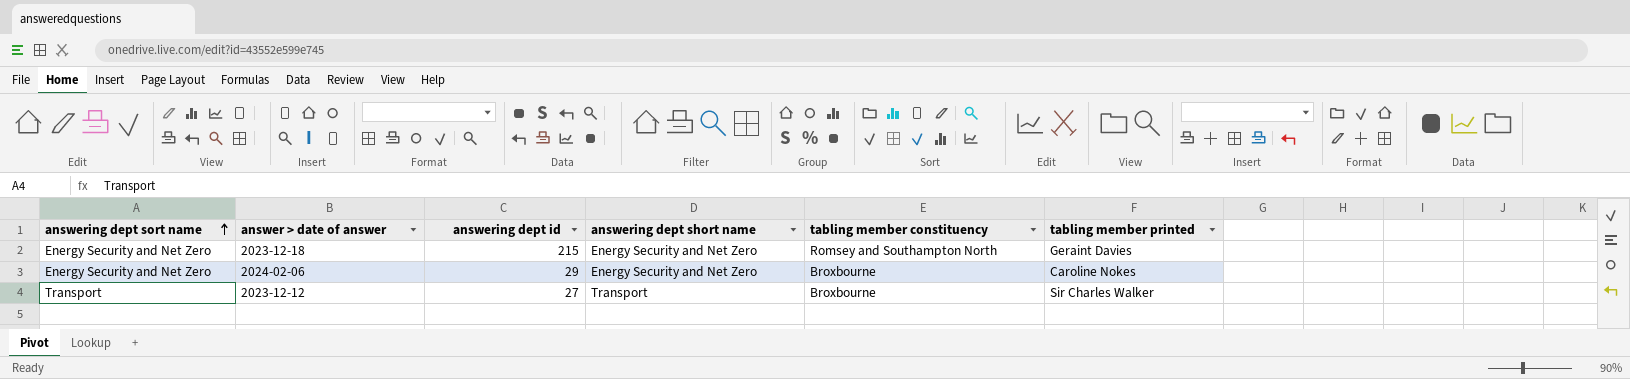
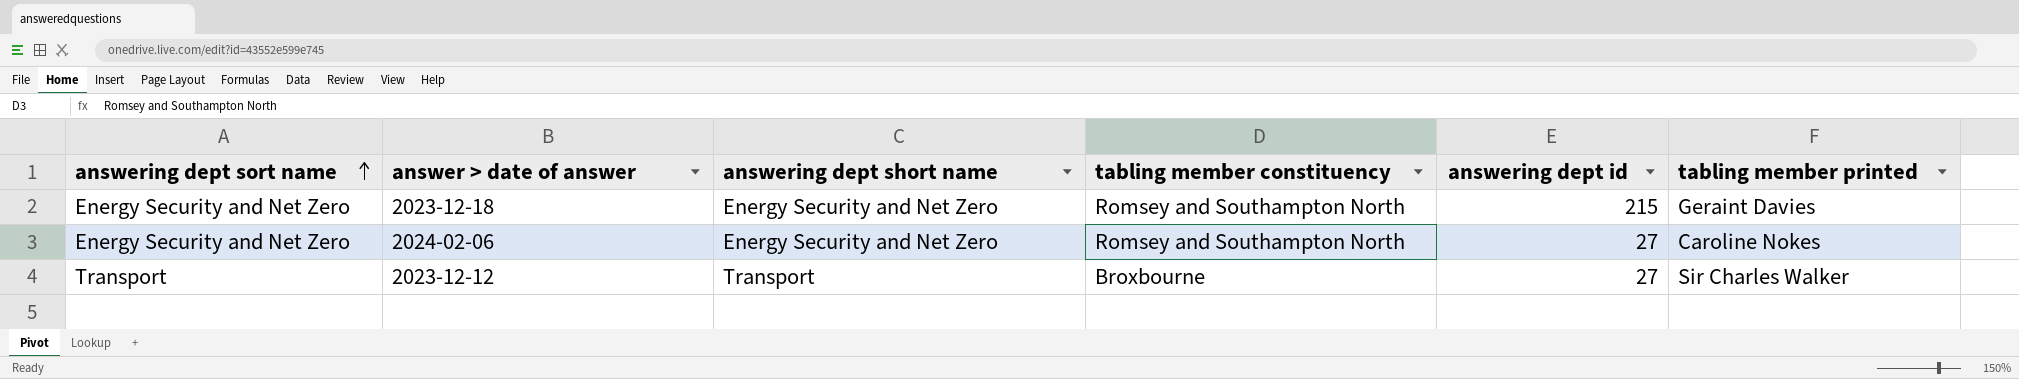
column answering dept id | position: 3 -> 5
2024-02-06 | tabling member constituency: Broxbourne -> Romsey and Southampton North
2024-02-06 | answering dept id: 29 -> 27

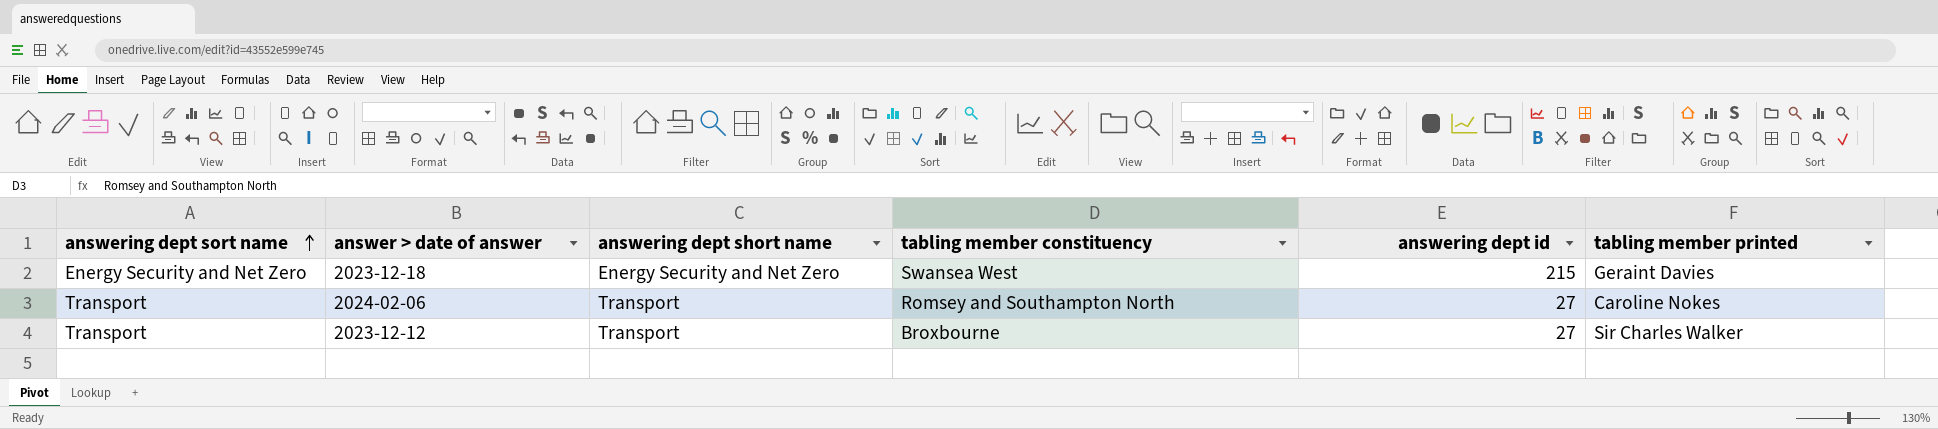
2023-12-18 | tabling member constituency: Romsey and Southampton North -> Swansea West
2024-02-06 | answering dept sort name: Energy Security and Net Zero -> Transport
2024-02-06 | answering dept short name: Energy Security and Net Zero -> Transport

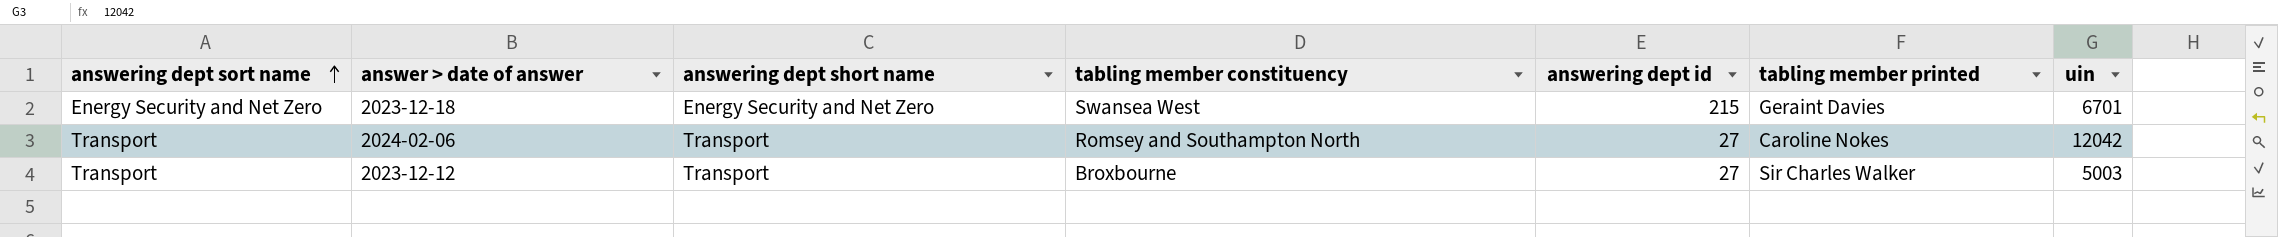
column uin | position: none -> 7

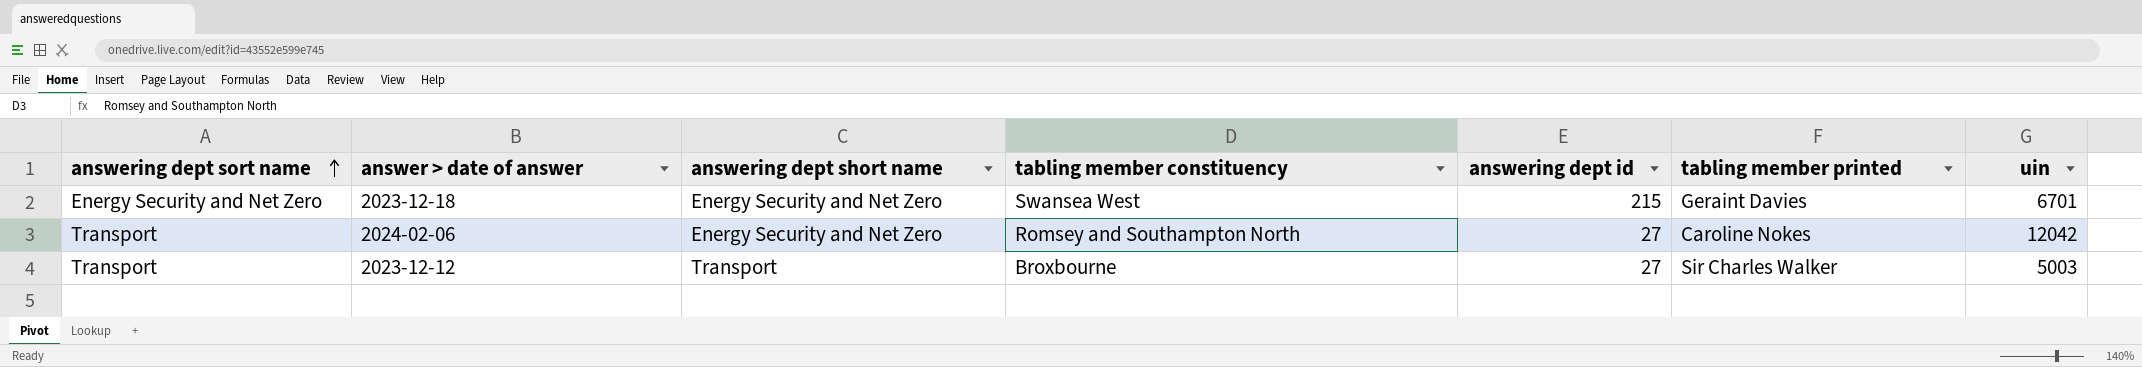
2024-02-06 | answering dept short name: Transport -> Energy Security and Net Zero

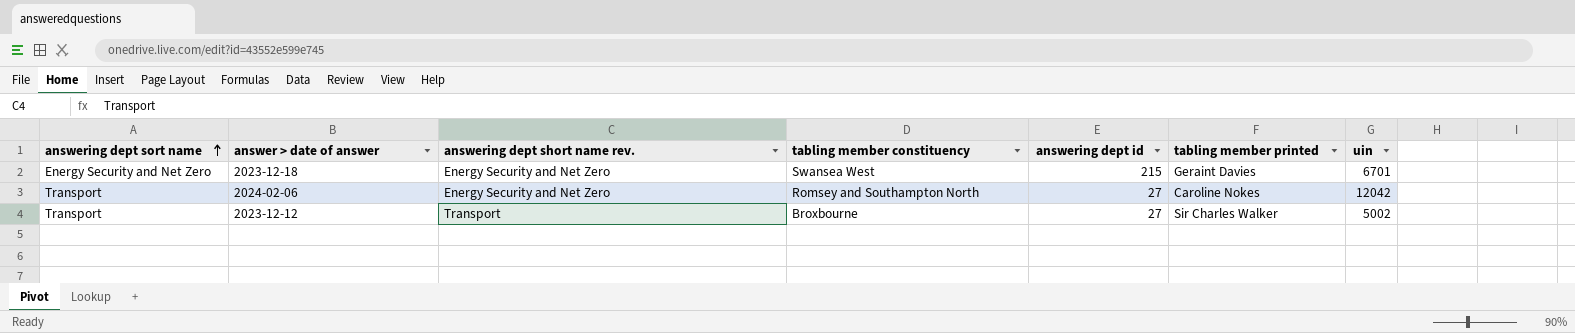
column name: answering dept short name -> answering dept short name rev.
2023-12-12 | uin: 5003 -> 5002

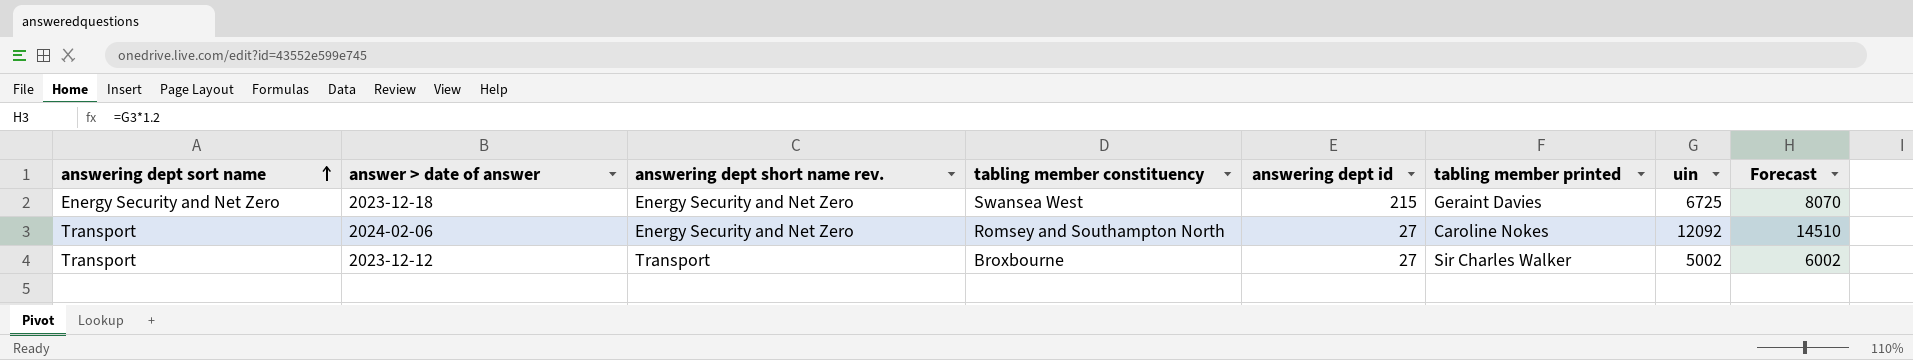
column Forecast | formula: none -> [uin] * 1.2
2023-12-18 | uin: 6701 -> 6725
2024-02-06 | uin: 12042 -> 12092

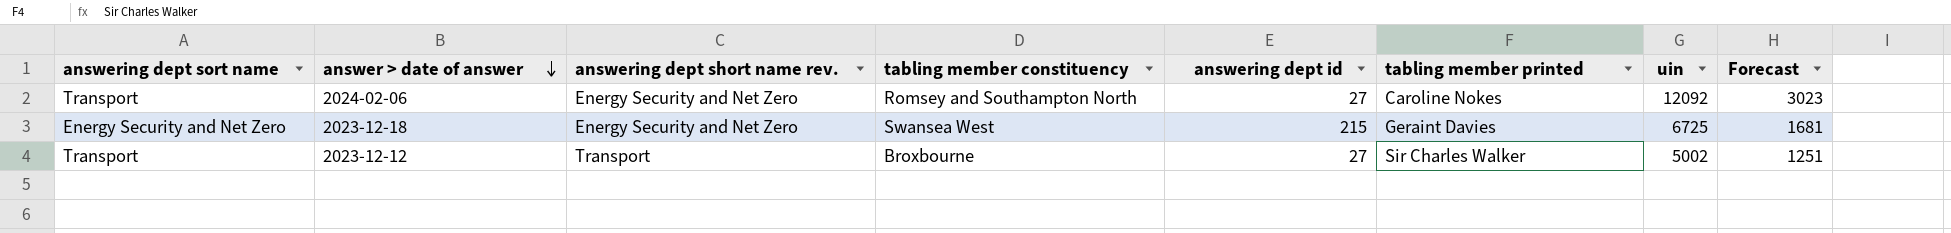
row order: answering dept sort name ascending -> answer > date of answer descending
column Forecast | formula: [uin] * 1.2 -> [uin] * 0.25

